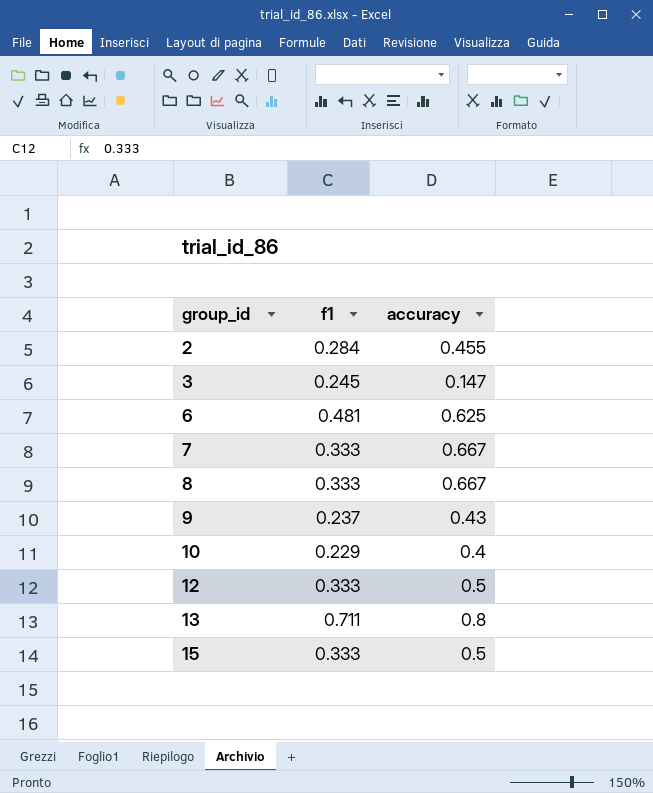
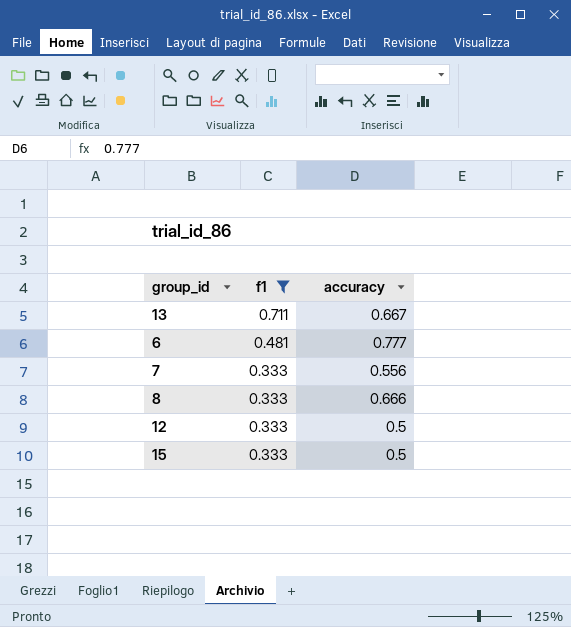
filter: none -> f1 >= 0.333
row order: group_id ascending -> f1 descending
13 | accuracy: 0.8 -> 0.667
6 | accuracy: 0.625 -> 0.777
7 | accuracy: 0.667 -> 0.556
8 | accuracy: 0.667 -> 0.666

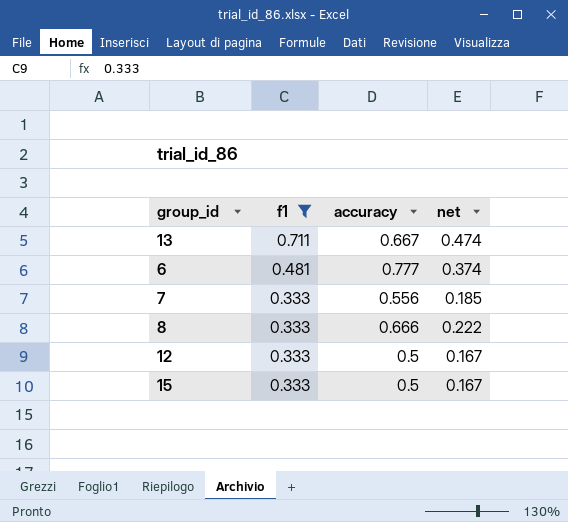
column net | formula: none -> [f1] * [accuracy]

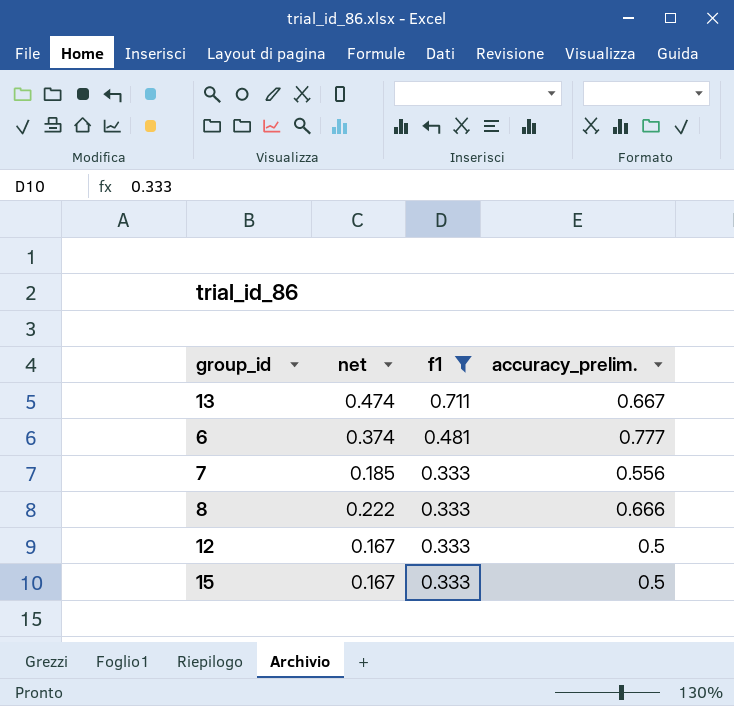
column net | position: 4 -> 2
column name: accuracy -> accuracy_prelim.

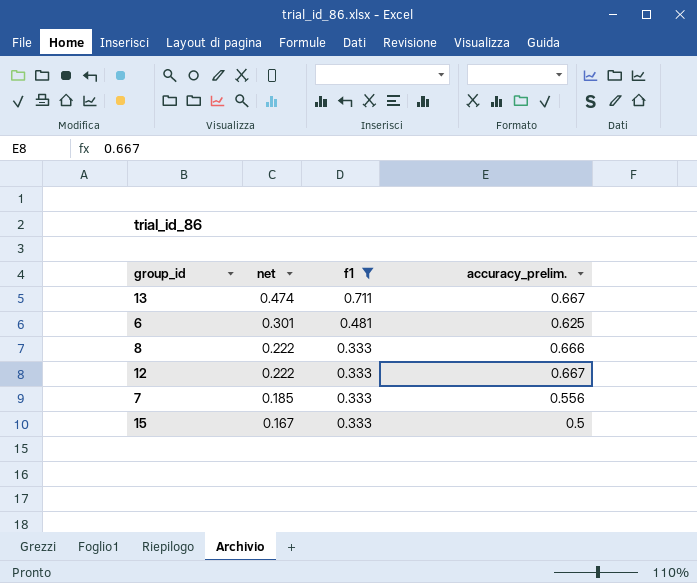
row order: f1 descending -> net descending
6 | net: 0.374 -> 0.301
6 | accuracy_prelim.: 0.777 -> 0.625
12 | net: 0.167 -> 0.222
12 | accuracy_prelim.: 0.5 -> 0.667

